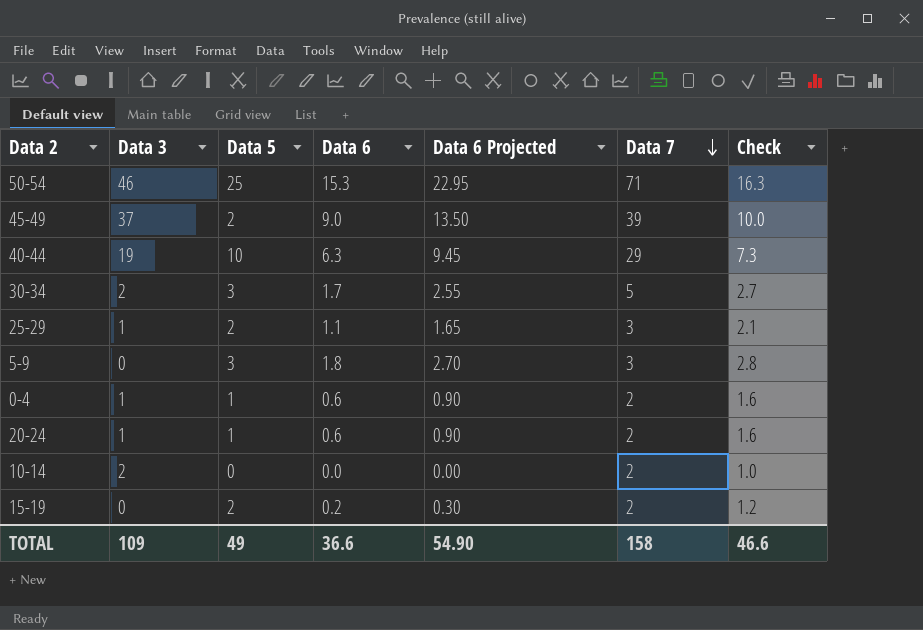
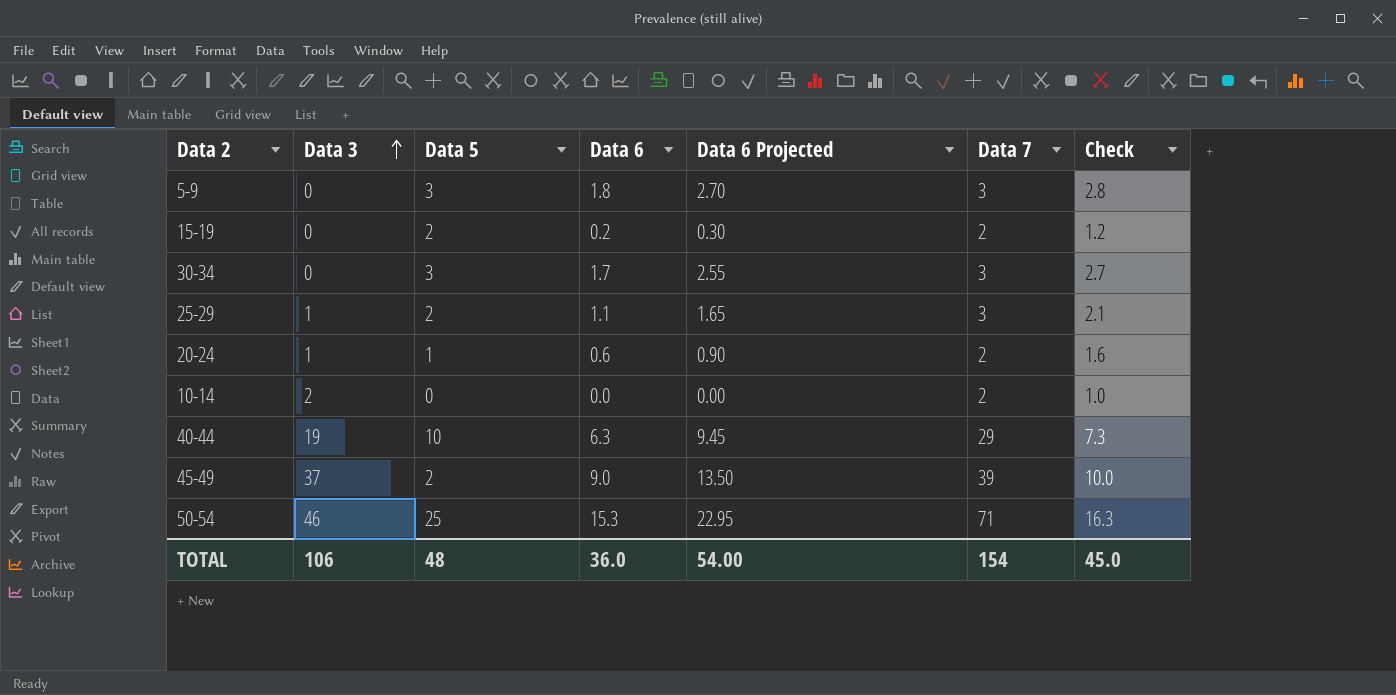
row order: Data 7 descending -> Data 3 ascending
row 0-4: 1 | 1 | 0.6 | 0.90 | 2 | 1.6 -> none
30-34 | Data 3: 2 -> 0
30-34 | Data 7: 5 -> 3
TOTAL | Data 3: 109 -> 106
TOTAL | Data 5: 49 -> 48
TOTAL | Data 6: 36.6 -> 36.0
TOTAL | Data 6 Projected: 54.90 -> 54.00
TOTAL | Data 7: 158 -> 154
TOTAL | Check: 46.6 -> 45.0

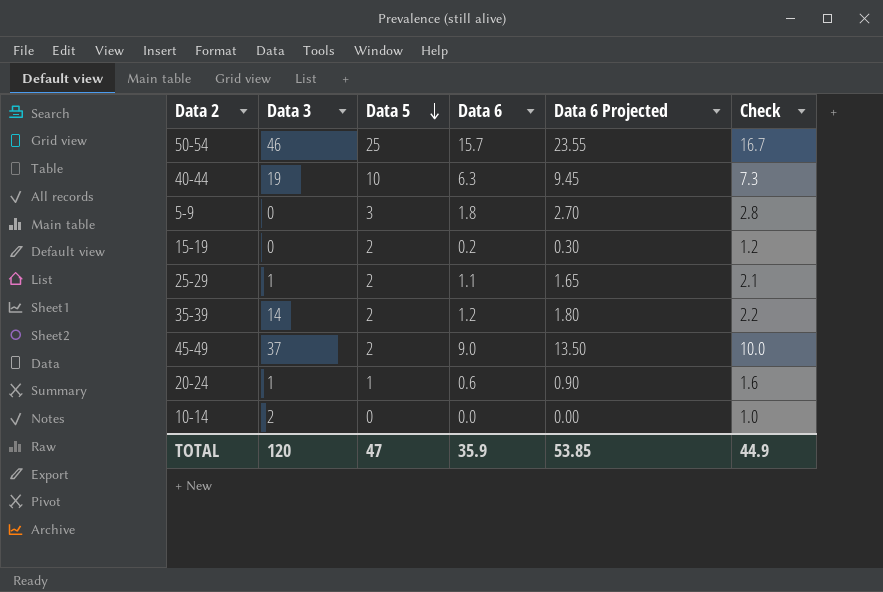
row order: Data 3 ascending -> Data 5 descending
column Data 7 | formula: [Data 3] + [Data 5] -> none
row 30-34: 0 | 3 | 1.7 | 2.55 | 3 | 2.7 -> none
50-54 | Data 6: 15.3 -> 15.7
50-54 | Data 6 Projected: 22.95 -> 23.55
50-54 | Check: 16.3 -> 16.7
row 35-39: none -> 14 | 2 | 1.2 | 1.80 | 2.2
TOTAL | Data 3: 106 -> 120
TOTAL | Data 5: 48 -> 47
TOTAL | Data 6: 36.0 -> 35.9
TOTAL | Data 6 Projected: 54.00 -> 53.85
TOTAL | Check: 45.0 -> 44.9

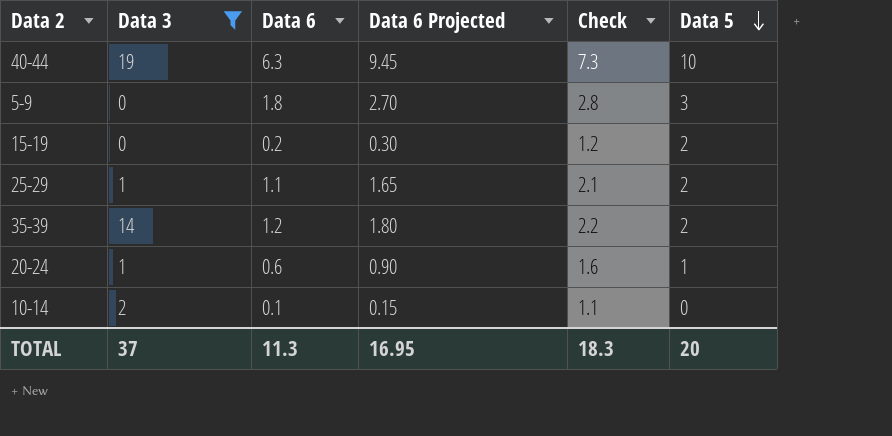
filter: none -> Data 3 <= 19
column Data 5 | position: 3 -> 6
10-14 | Data 6: 0.0 -> 0.1
10-14 | Data 6 Projected: 0.00 -> 0.15
10-14 | Check: 1.0 -> 1.1
TOTAL | Data 3: 120 -> 37
TOTAL | Data 6: 35.9 -> 11.3
TOTAL | Data 6 Projected: 53.85 -> 16.95
TOTAL | Check: 44.9 -> 18.3
TOTAL | Data 5: 47 -> 20

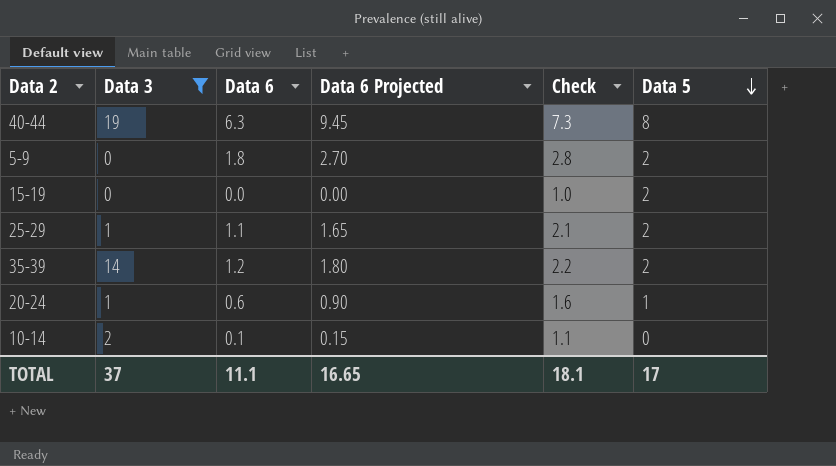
40-44 | Data 5: 10 -> 8
5-9 | Data 5: 3 -> 2
15-19 | Data 6: 0.2 -> 0.0
15-19 | Data 6 Projected: 0.30 -> 0.00
15-19 | Check: 1.2 -> 1.0
TOTAL | Data 6: 11.3 -> 11.1
TOTAL | Data 6 Projected: 16.95 -> 16.65
TOTAL | Check: 18.3 -> 18.1
TOTAL | Data 5: 20 -> 17

